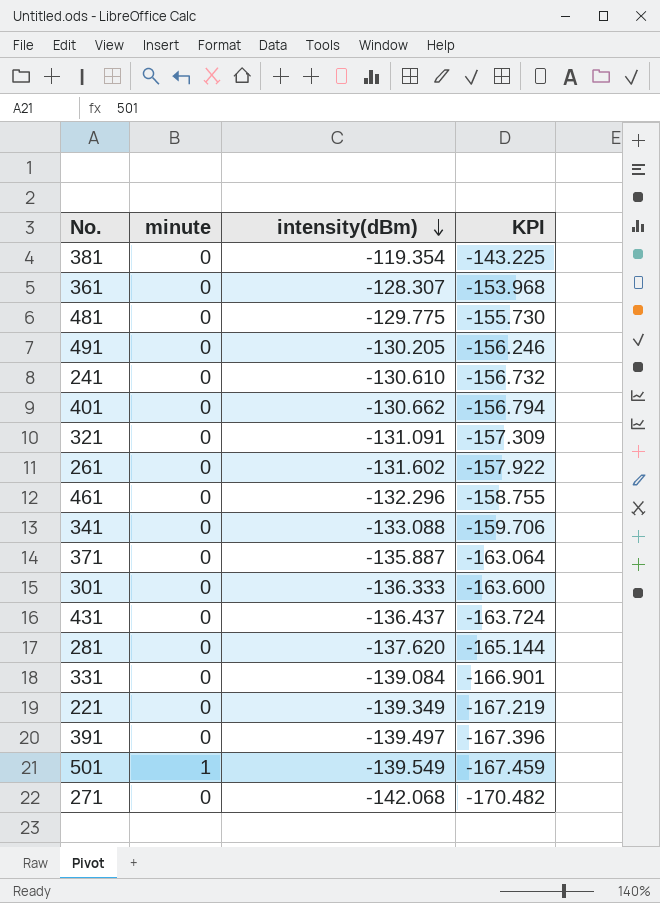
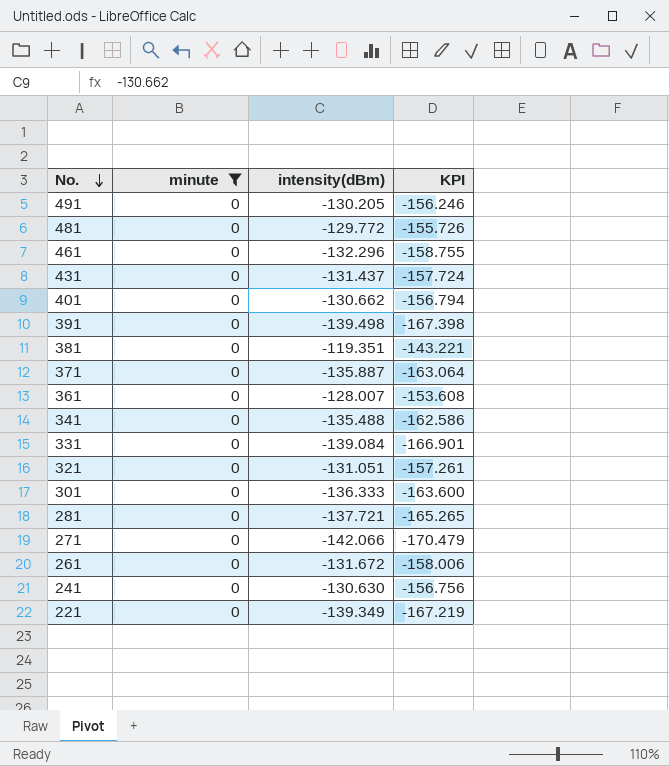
filter: none -> minute = 0
row order: intensity(dBm) descending -> No. descending
481 | intensity(dBm): -129.775 -> -129.772
481 | KPI: -155.730 -> -155.726
431 | intensity(dBm): -136.437 -> -131.437
431 | KPI: -163.724 -> -157.724
391 | intensity(dBm): -139.497 -> -139.498
391 | KPI: -167.396 -> -167.398
381 | intensity(dBm): -119.354 -> -119.351
381 | KPI: -143.225 -> -143.221
361 | intensity(dBm): -128.307 -> -128.007
361 | KPI: -153.968 -> -153.608
341 | intensity(dBm): -133.088 -> -135.488
341 | KPI: -159.706 -> -162.586
321 | intensity(dBm): -131.091 -> -131.051
321 | KPI: -157.309 -> -157.261
281 | intensity(dBm): -137.620 -> -137.721
281 | KPI: -165.144 -> -165.265
271 | intensity(dBm): -142.068 -> -142.066
271 | KPI: -170.482 -> -170.479
261 | intensity(dBm): -131.602 -> -131.672
261 | KPI: -157.922 -> -158.006
241 | intensity(dBm): -130.610 -> -130.630
241 | KPI: -156.732 -> -156.756

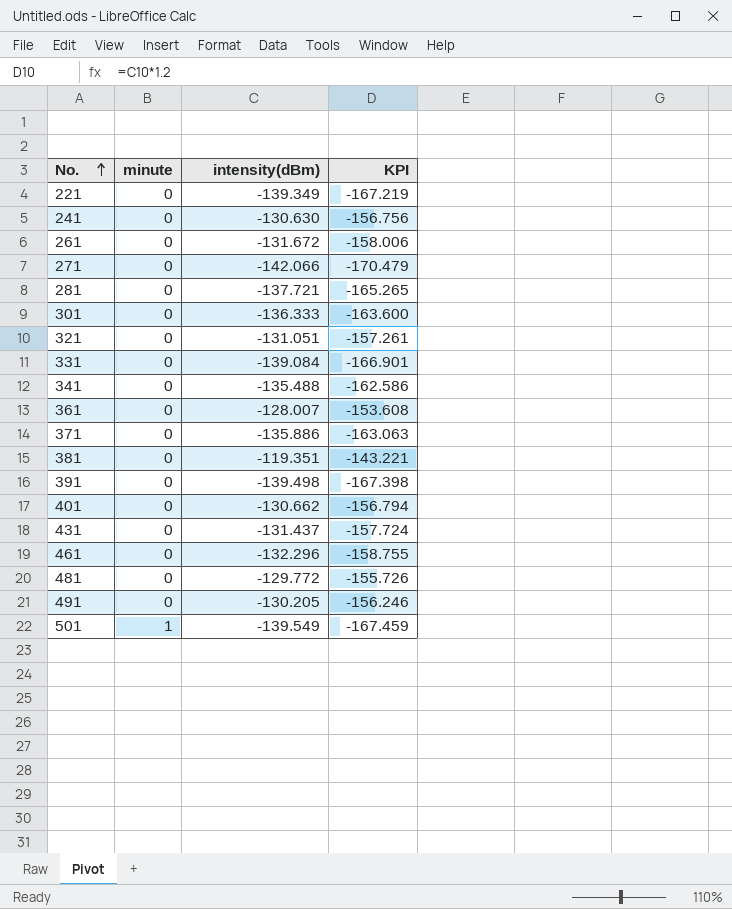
filter: minute = 0 -> none
row order: No. descending -> No. ascending
371 | intensity(dBm): -135.887 -> -135.886
371 | KPI: -163.064 -> -163.063

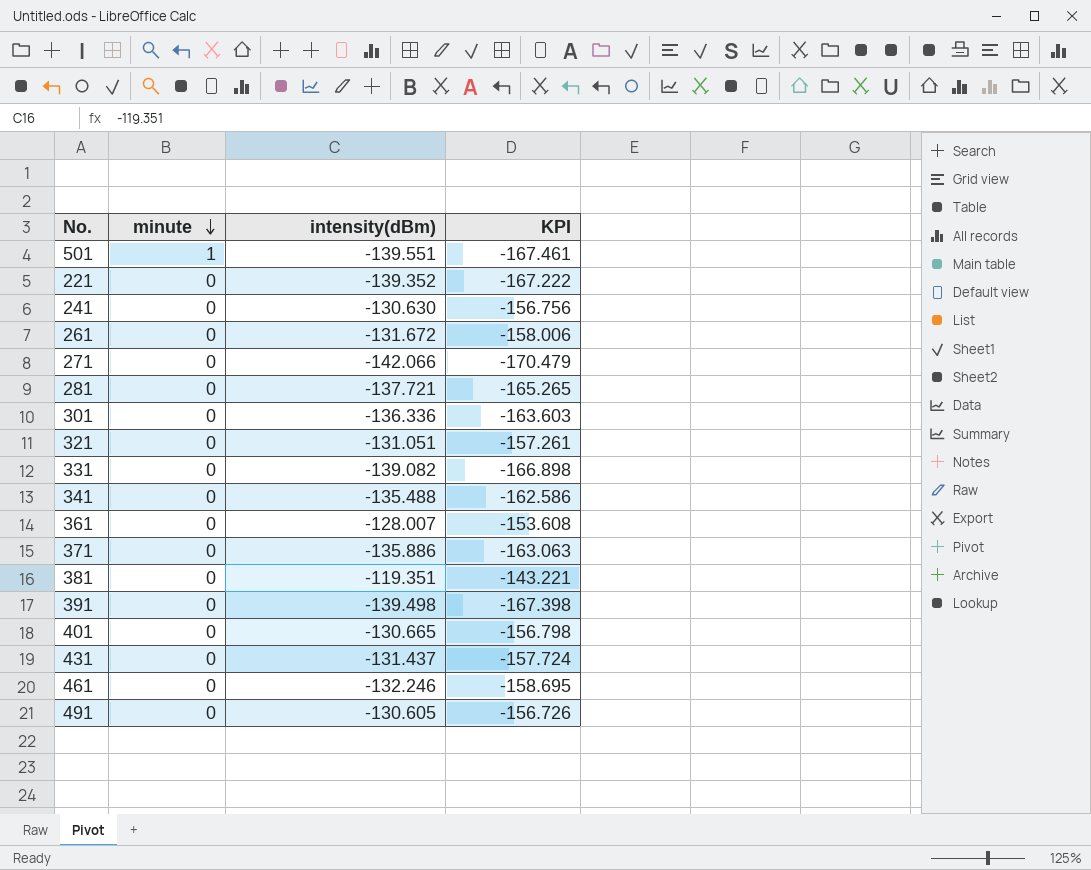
row order: No. ascending -> minute descending
row 481: 0 | -129.772 | -155.726 -> none
501 | intensity(dBm): -139.549 -> -139.551
501 | KPI: -167.459 -> -167.461
221 | intensity(dBm): -139.349 -> -139.352
221 | KPI: -167.219 -> -167.222
301 | intensity(dBm): -136.333 -> -136.336
301 | KPI: -163.600 -> -163.603
331 | intensity(dBm): -139.084 -> -139.082
331 | KPI: -166.901 -> -166.898
401 | intensity(dBm): -130.662 -> -130.665
401 | KPI: -156.794 -> -156.798
461 | intensity(dBm): -132.296 -> -132.246
461 | KPI: -158.755 -> -158.695
491 | intensity(dBm): -130.205 -> -130.605
491 | KPI: -156.246 -> -156.726

